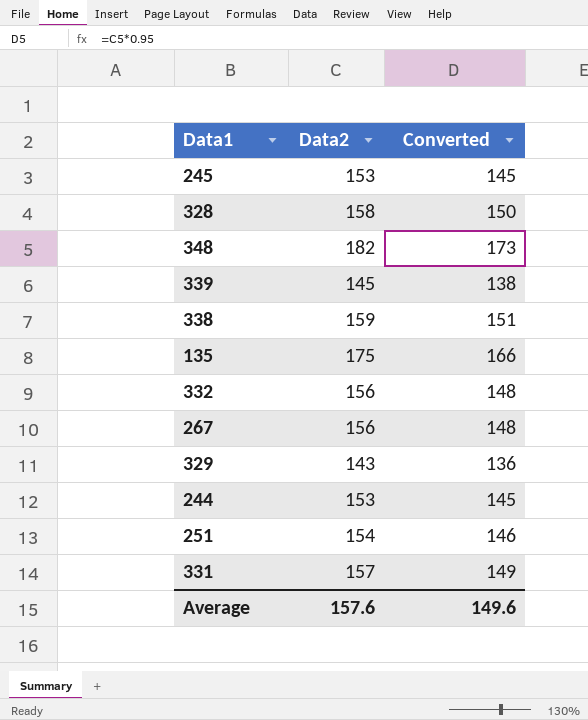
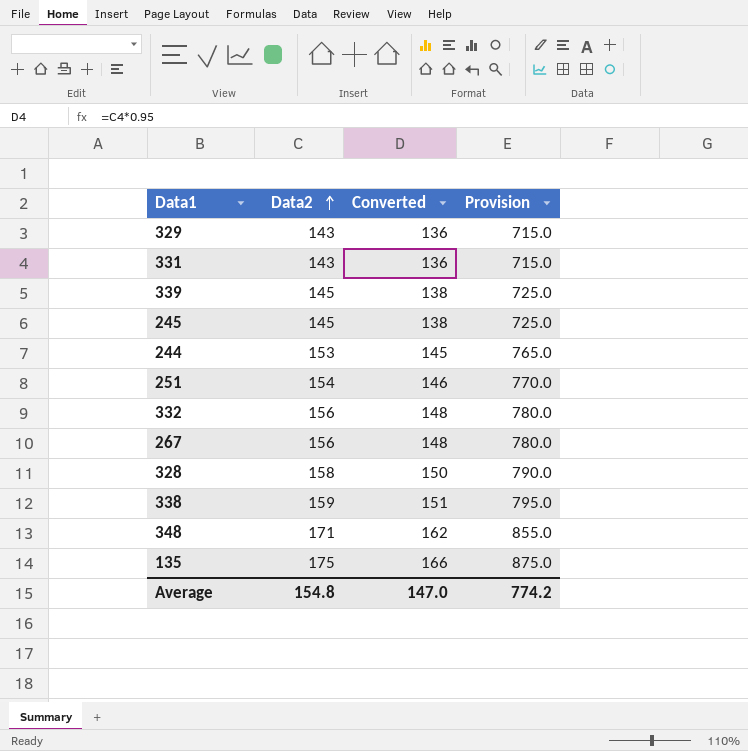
row order: none -> Data2 ascending
column Provision | formula: none -> [Data2] * 5
331 | Data2: 157 -> 143
331 | Converted: 149 -> 136
245 | Data2: 153 -> 145
245 | Converted: 145 -> 138
348 | Data2: 182 -> 171
348 | Converted: 173 -> 162
Average | Data2: 157.6 -> 154.8
Average | Converted: 149.6 -> 147.0

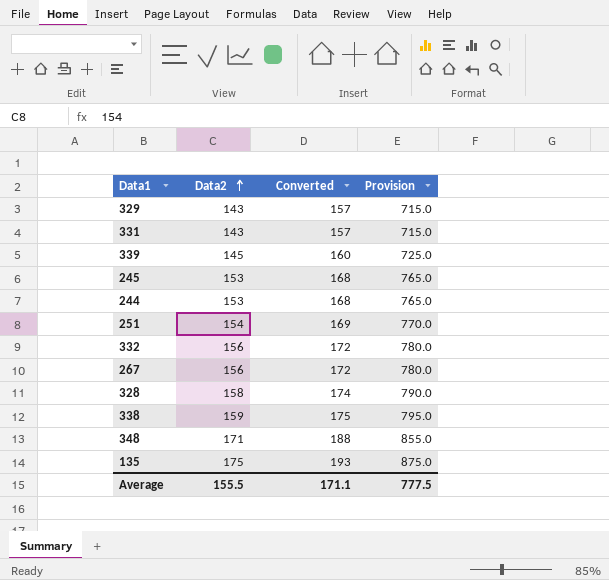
column Converted | formula: [Data2] * 0.95 -> [Data2] * 1.1
245 | Data2: 145 -> 153
245 | Provision: 725.0 -> 765.0
Average | Data2: 154.8 -> 155.5
Average | Converted: 147.0 -> 171.1
Average | Provision: 774.2 -> 777.5

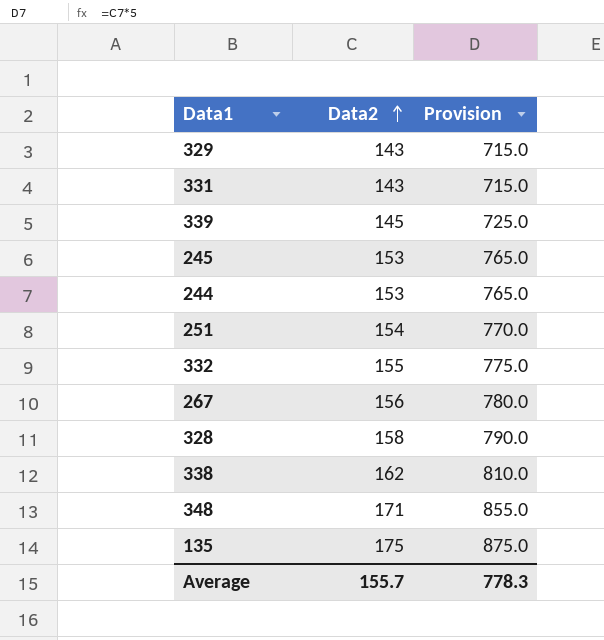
column Converted | formula: [Data2] * 1.1 -> none
332 | Data2: 156 -> 155
332 | Provision: 780.0 -> 775.0
338 | Data2: 159 -> 162
338 | Provision: 795.0 -> 810.0
Average | Data2: 155.5 -> 155.7
Average | Provision: 777.5 -> 778.3

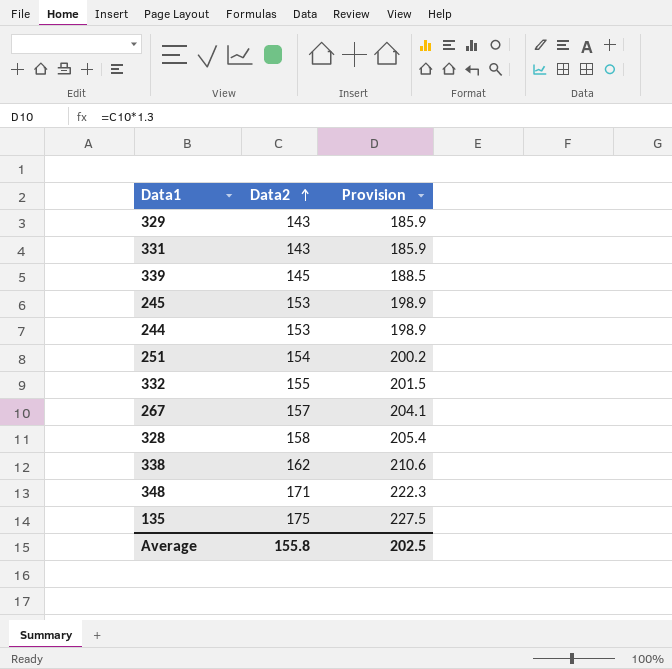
column Provision | formula: [Data2] * 5 -> [Data2] * 1.3
267 | Data2: 156 -> 157
Average | Data2: 155.7 -> 155.8
Average | Provision: 778.3 -> 202.5

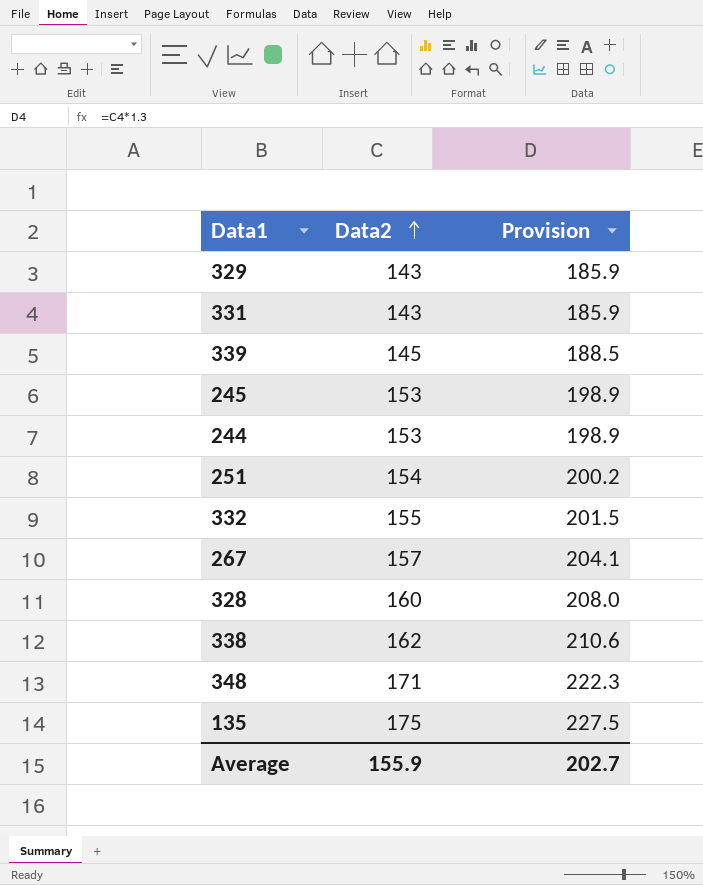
328 | Data2: 158 -> 160
328 | Provision: 205.4 -> 208.0
Average | Data2: 155.8 -> 155.9
Average | Provision: 202.5 -> 202.7

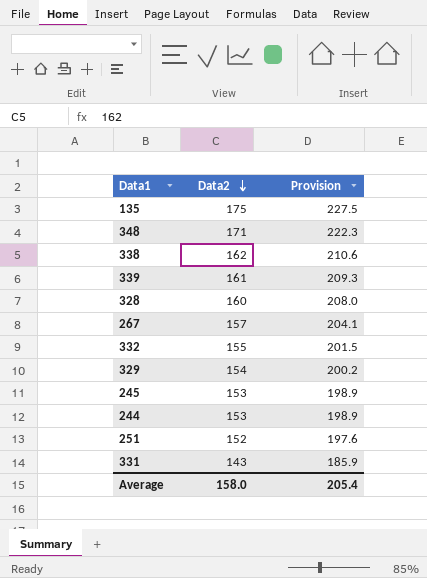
row order: Data2 ascending -> Data2 descending
339 | Data2: 145 -> 161
339 | Provision: 188.5 -> 209.3
329 | Data2: 143 -> 154
329 | Provision: 185.9 -> 200.2
251 | Data2: 154 -> 152
251 | Provision: 200.2 -> 197.6
Average | Data2: 155.9 -> 158.0
Average | Provision: 202.7 -> 205.4

